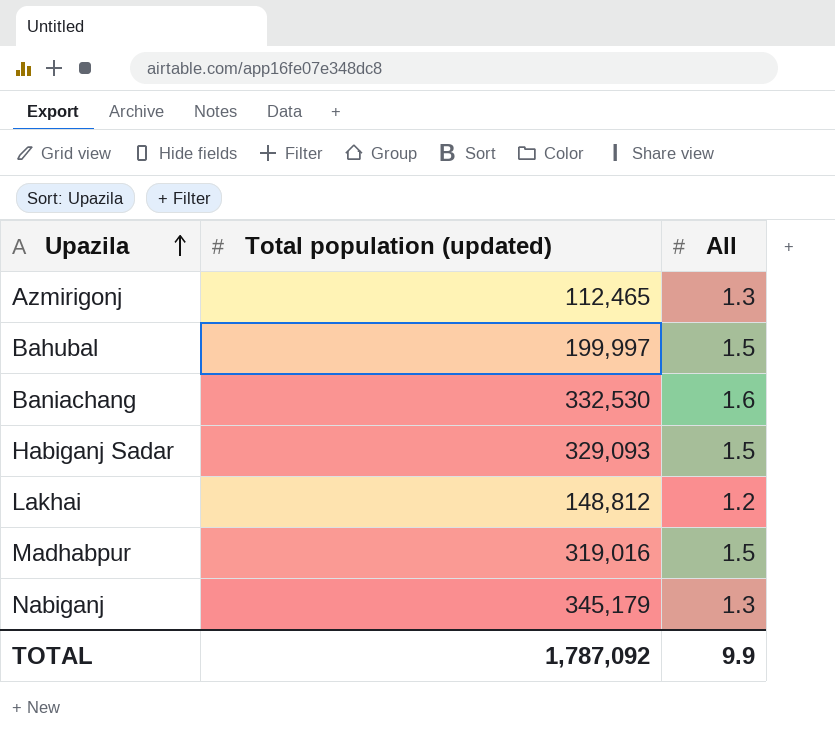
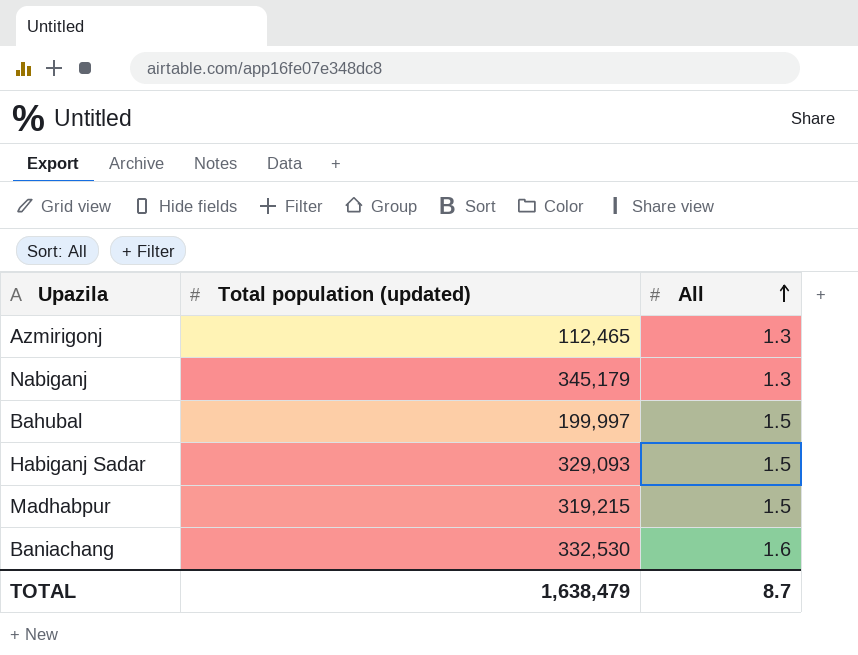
row order: Upazila ascending -> All ascending
row Lakhai: 148,812 | 1.2 -> none
Madhabpur | Total population (updated): 319,016 -> 319,215
TOTAL | Total population (updated): 1,787,092 -> 1,638,479
TOTAL | All: 9.9 -> 8.7

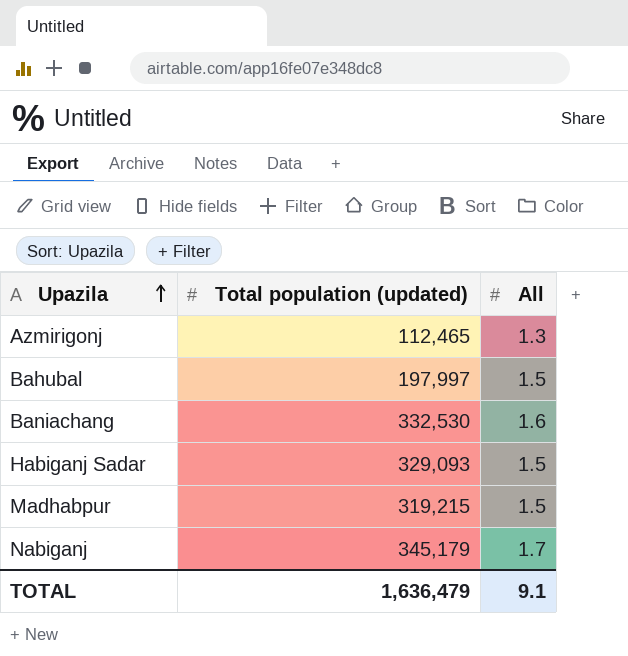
row order: All ascending -> Upazila ascending
Bahubal | Total population (updated): 199,997 -> 197,997
Nabiganj | All: 1.3 -> 1.7
TOTAL | Total population (updated): 1,638,479 -> 1,636,479
TOTAL | All: 8.7 -> 9.1

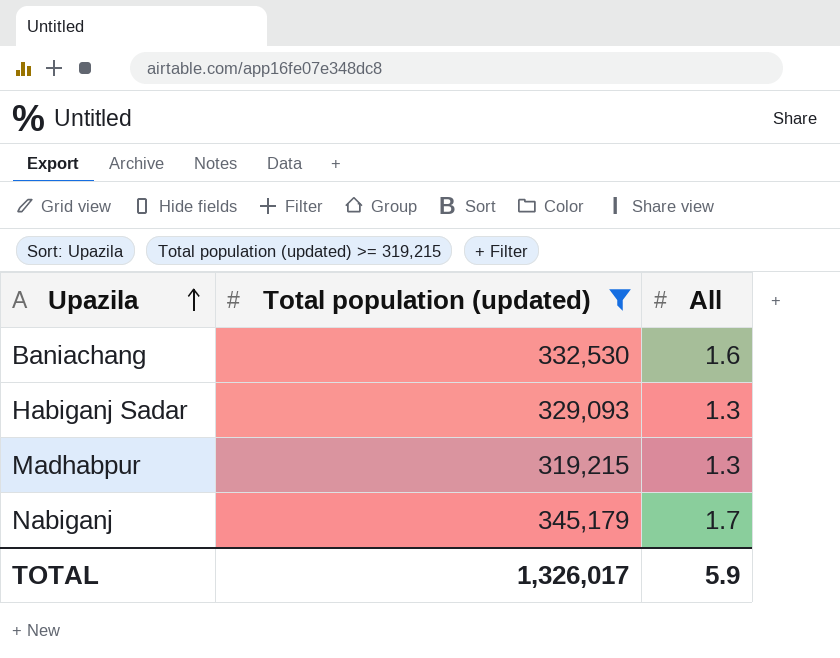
filter: none -> Total population (updated) >= 319,215
Habiganj Sadar | All: 1.5 -> 1.3
Madhabpur | All: 1.5 -> 1.3
TOTAL | Total population (updated): 1,636,479 -> 1,326,017
TOTAL | All: 9.1 -> 5.9

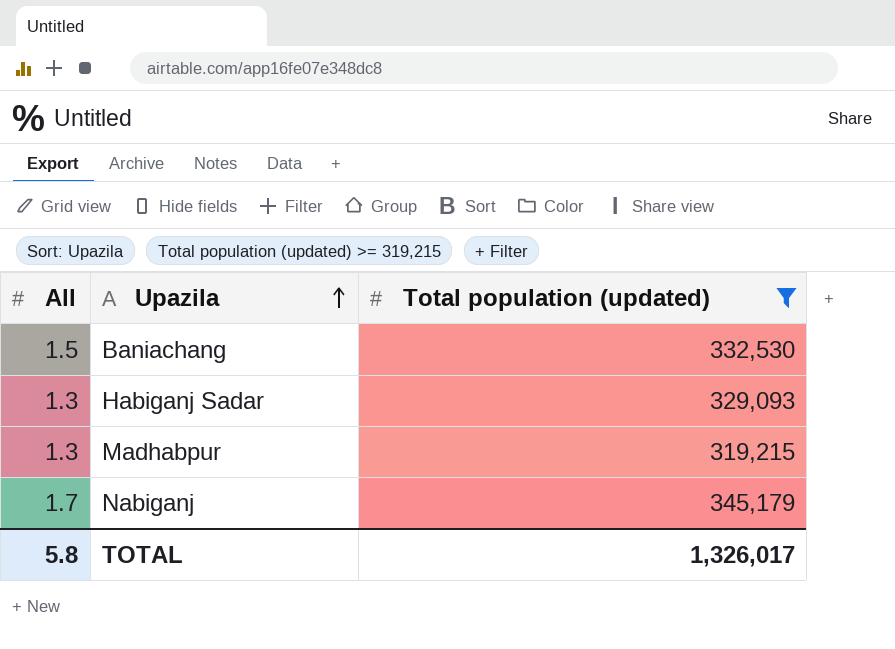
column All | position: 3 -> 1
Baniachang | All: 1.6 -> 1.5
TOTAL | All: 5.9 -> 5.8

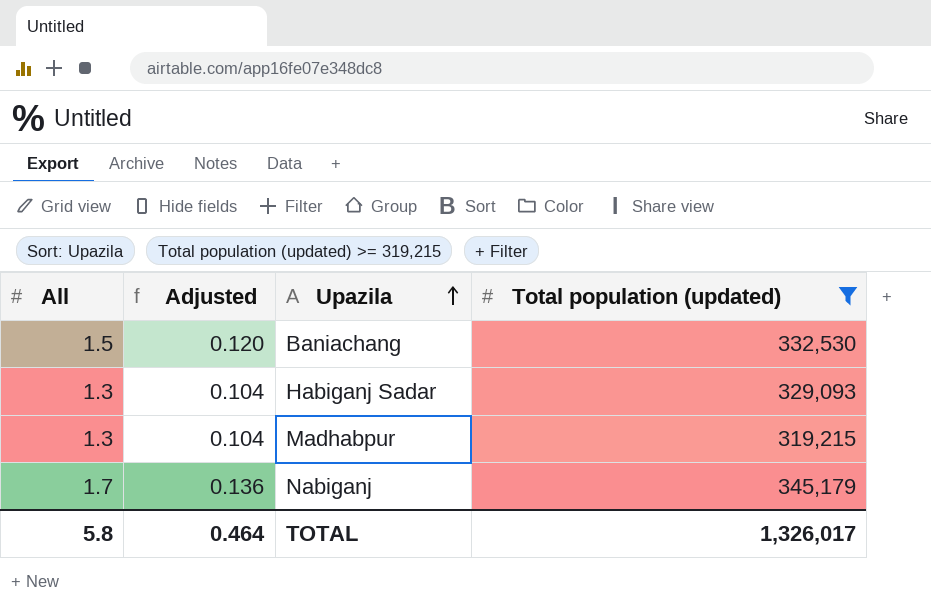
column Adjusted | formula: none -> [All] * 0.08

